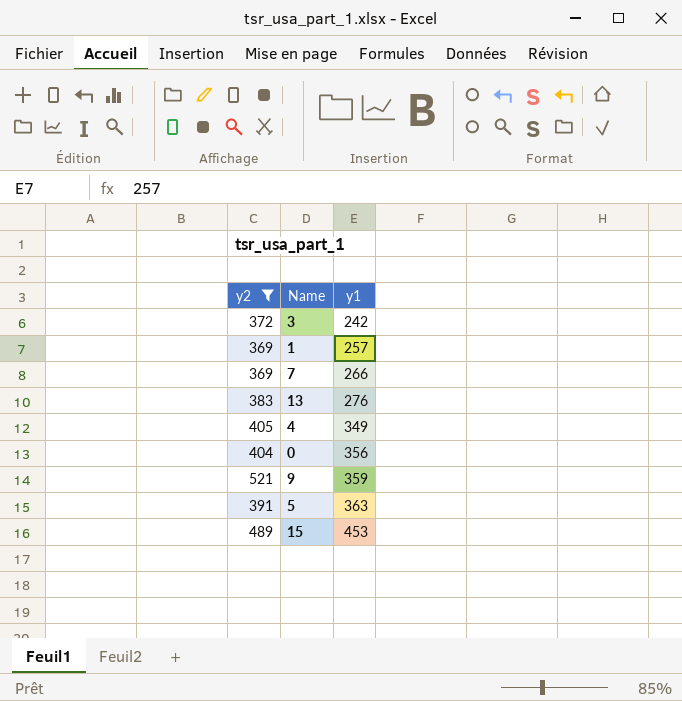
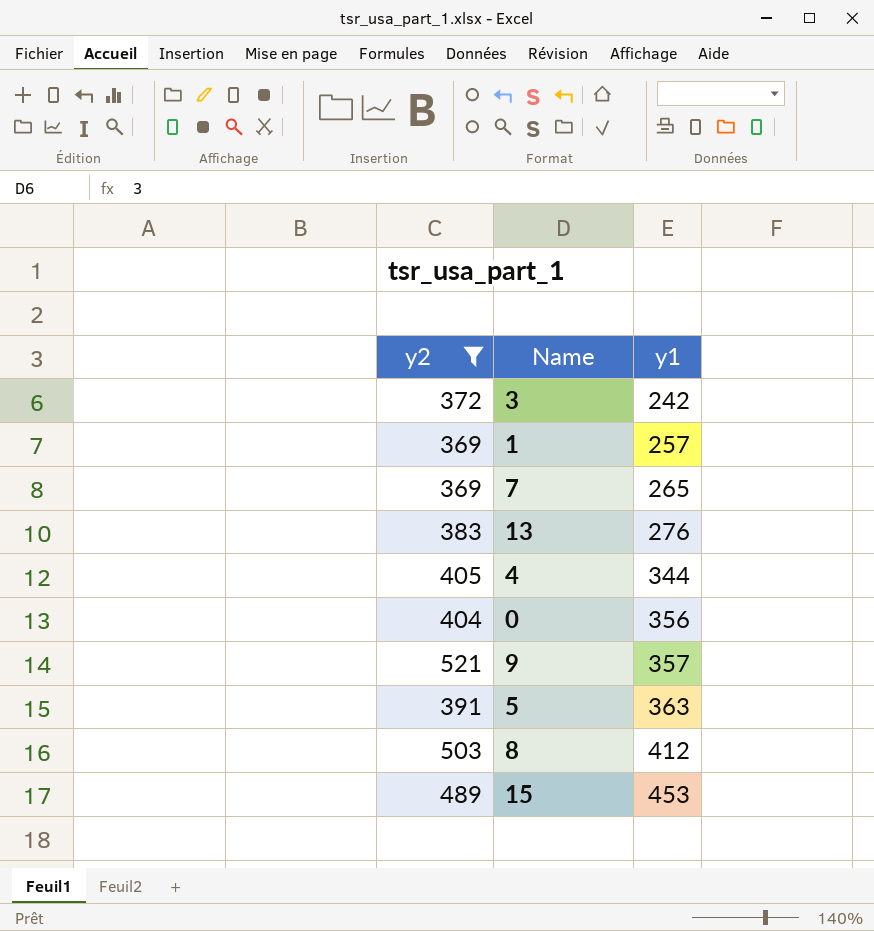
7 | y1: 266 -> 265
4 | y1: 349 -> 344
9 | y1: 359 -> 357
row 8: none -> 503 | 412

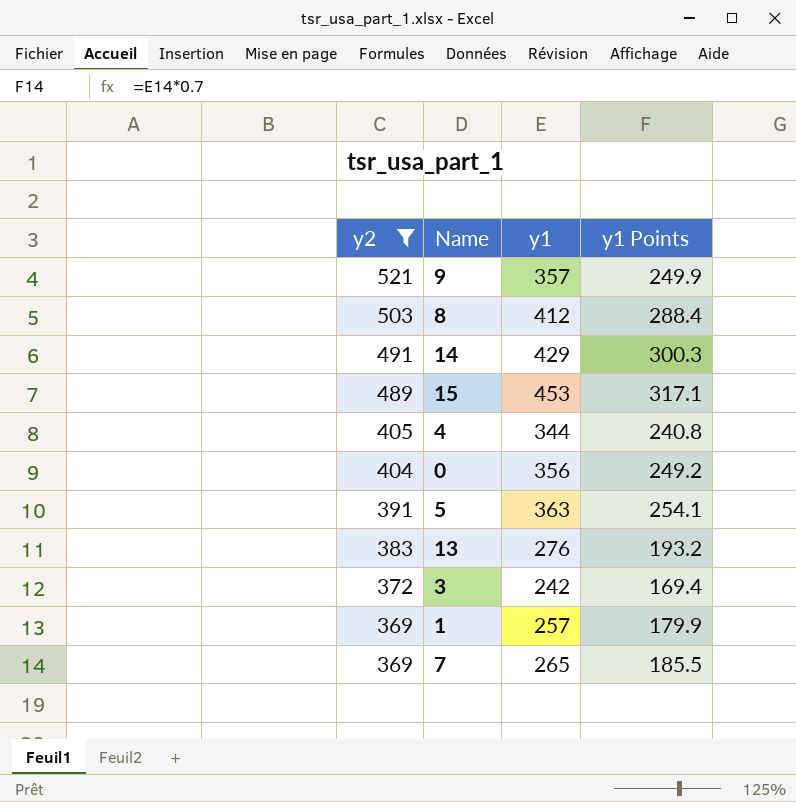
row order: y1 ascending -> y2 descending
column y1 Points | formula: none -> [y1] * 0.7
row 14: none -> 491 | 429 | 300.3

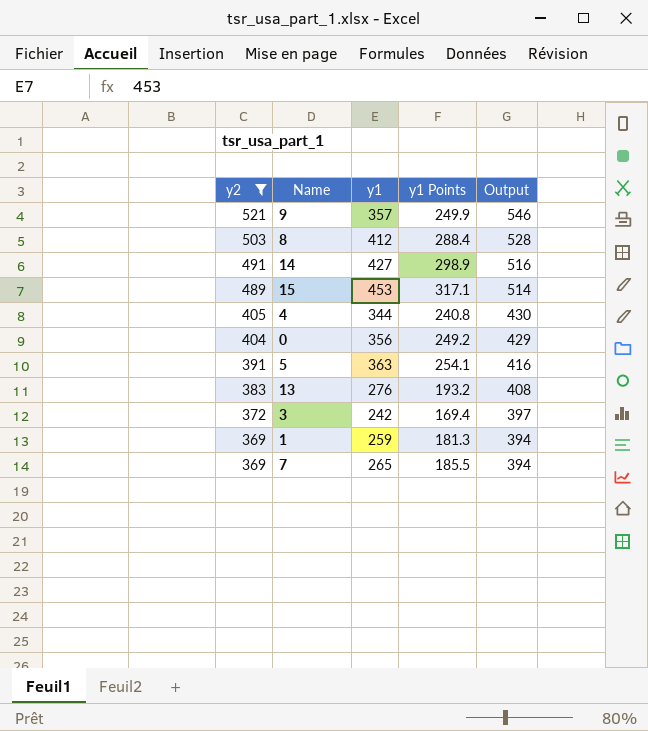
column Output | formula: none -> [y2] + 25
14 | y1: 429 -> 427
14 | y1 Points: 300.3 -> 298.9
1 | y1: 257 -> 259
1 | y1 Points: 179.9 -> 181.3

